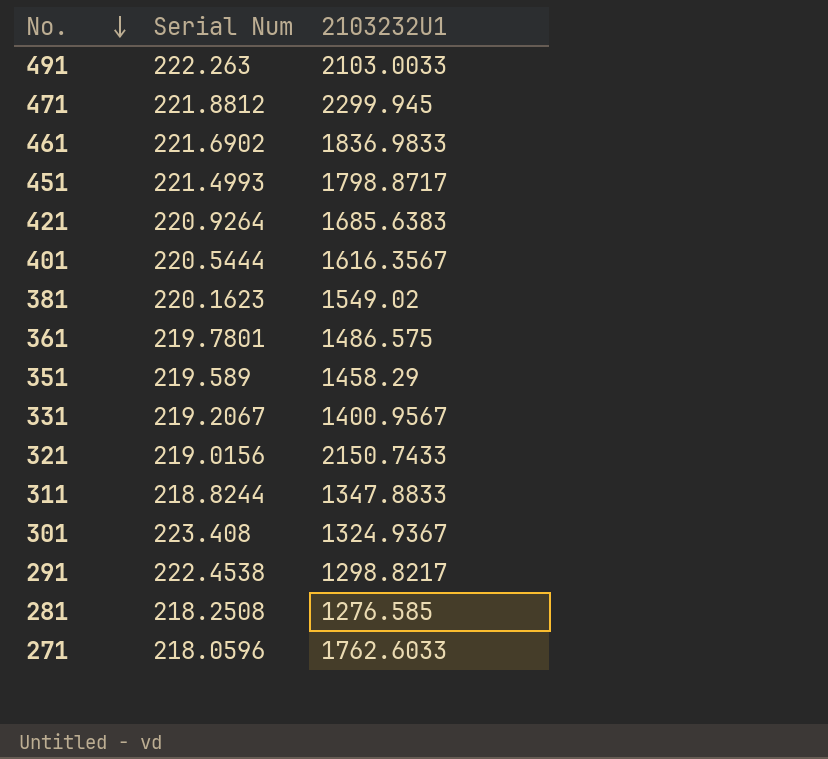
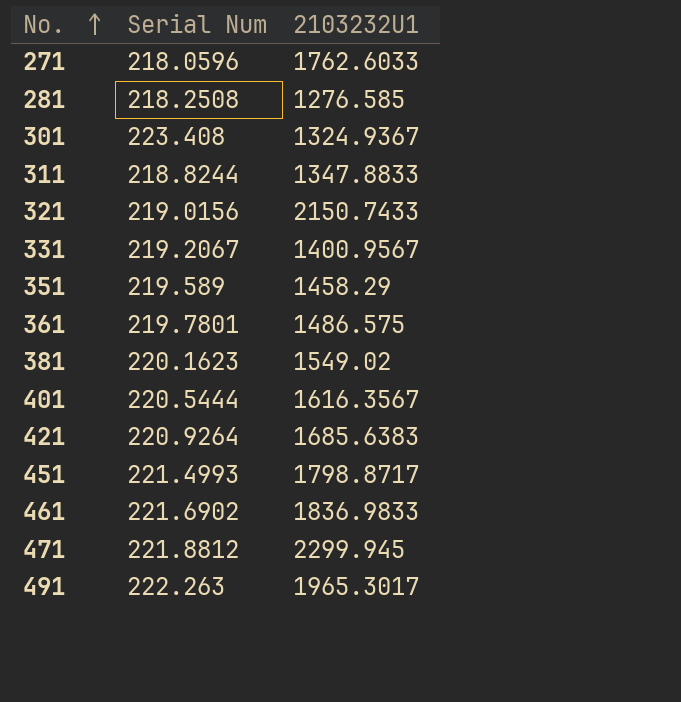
row order: No. descending -> No. ascending
row 291: 222.4538 | 1298.8217 -> none
491 | 2103232U1: 2103.0033 -> 1965.3017

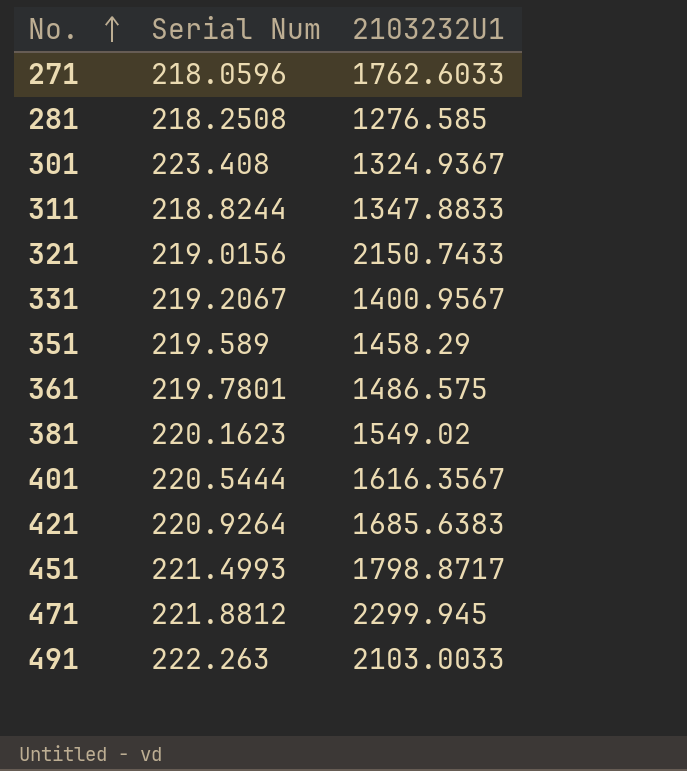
row 461: 221.6902 | 1836.9833 -> none
491 | 2103232U1: 1965.3017 -> 2103.0033

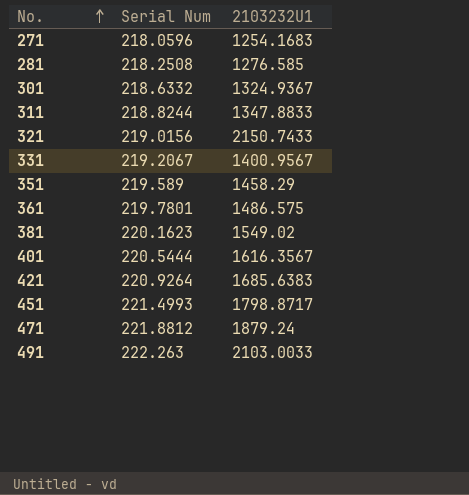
271 | 2103232U1: 1762.6033 -> 1254.1683
301 | Serial Num: 223.408 -> 218.6332
471 | 2103232U1: 2299.945 -> 1879.24

